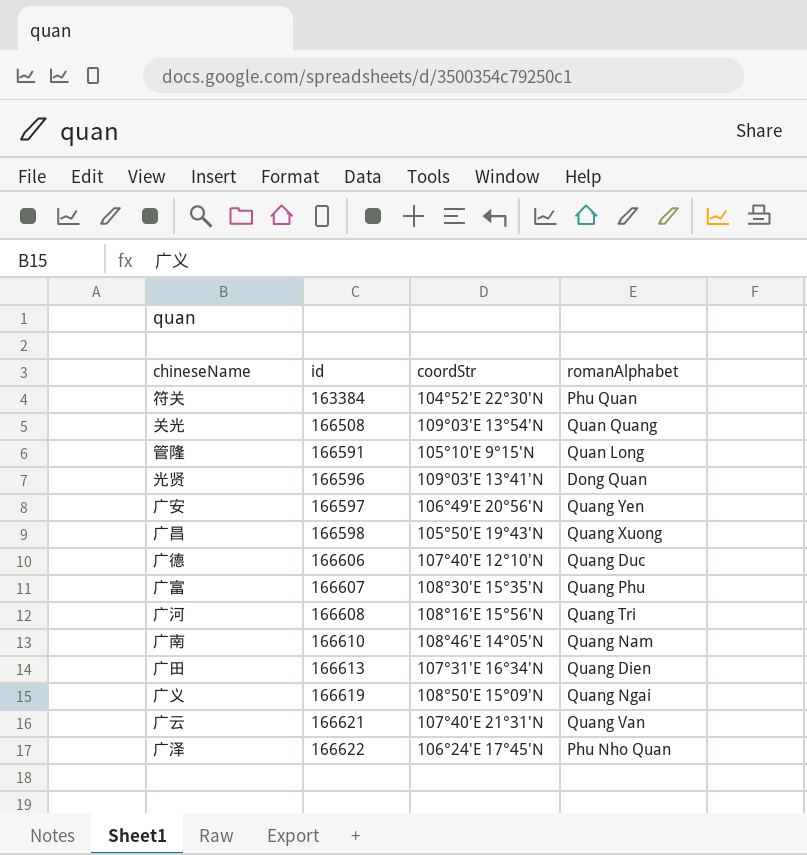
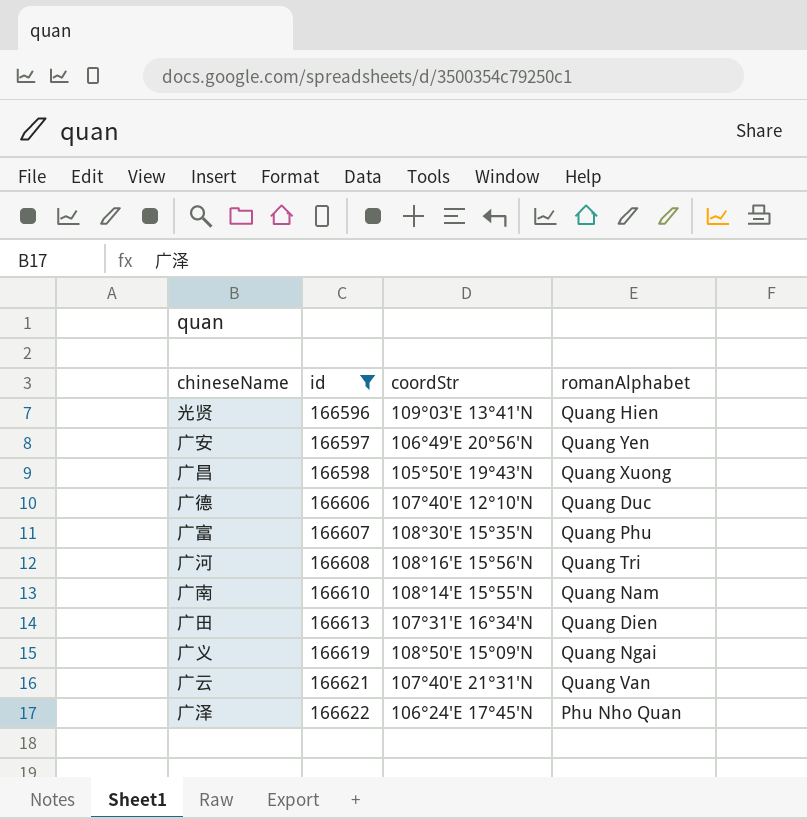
filter: none -> id >= 166596
光贤 | romanAlphabet: Dong Quan -> Quang Hien
广南 | coordStr: 108°46′E 14°05′N -> 108°14′E 15°55′N

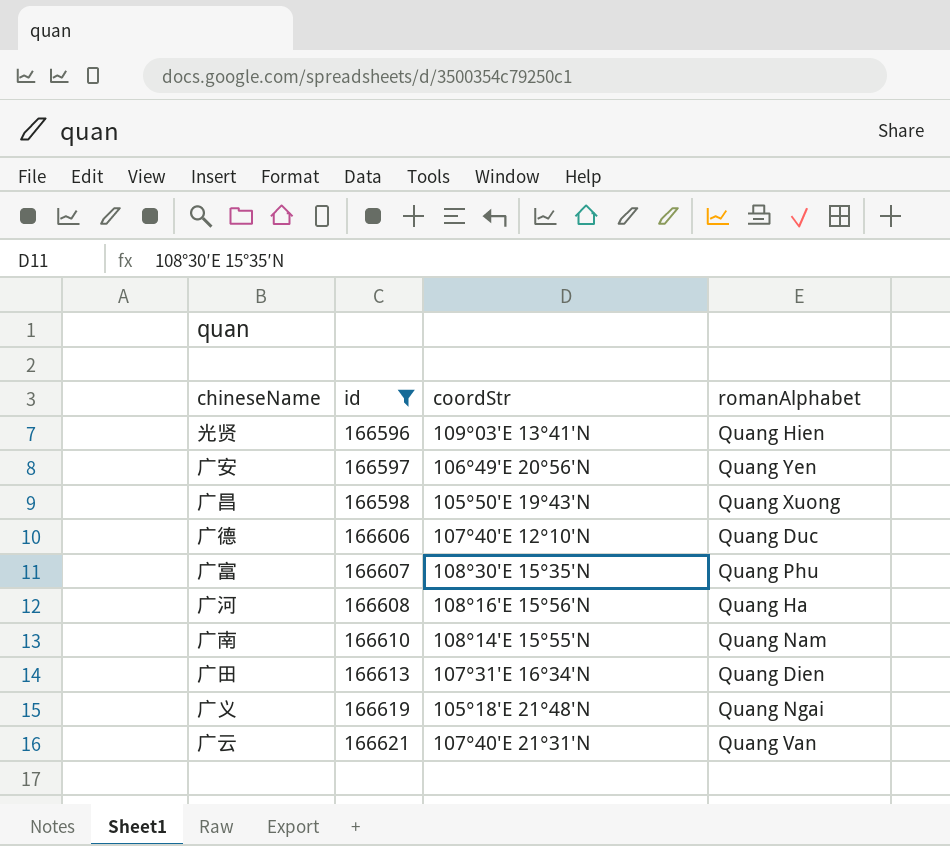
row 广泽: 166622 | 106°24′E 17°45′N | Phu Nho Quan -> none
广河 | romanAlphabet: Quang Tri -> Quang Ha
广义 | coordStr: 108°50′E 15°09′N -> 105°18′E 21°48′N

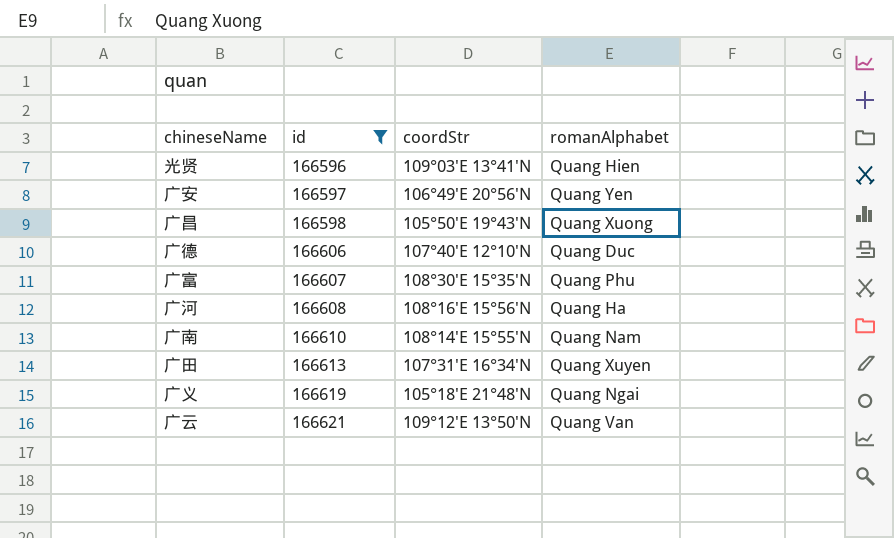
广田 | romanAlphabet: Quang Dien -> Quang Xuyen
广云 | coordStr: 107°40′E 21°31′N -> 109°12′E 13°50′N

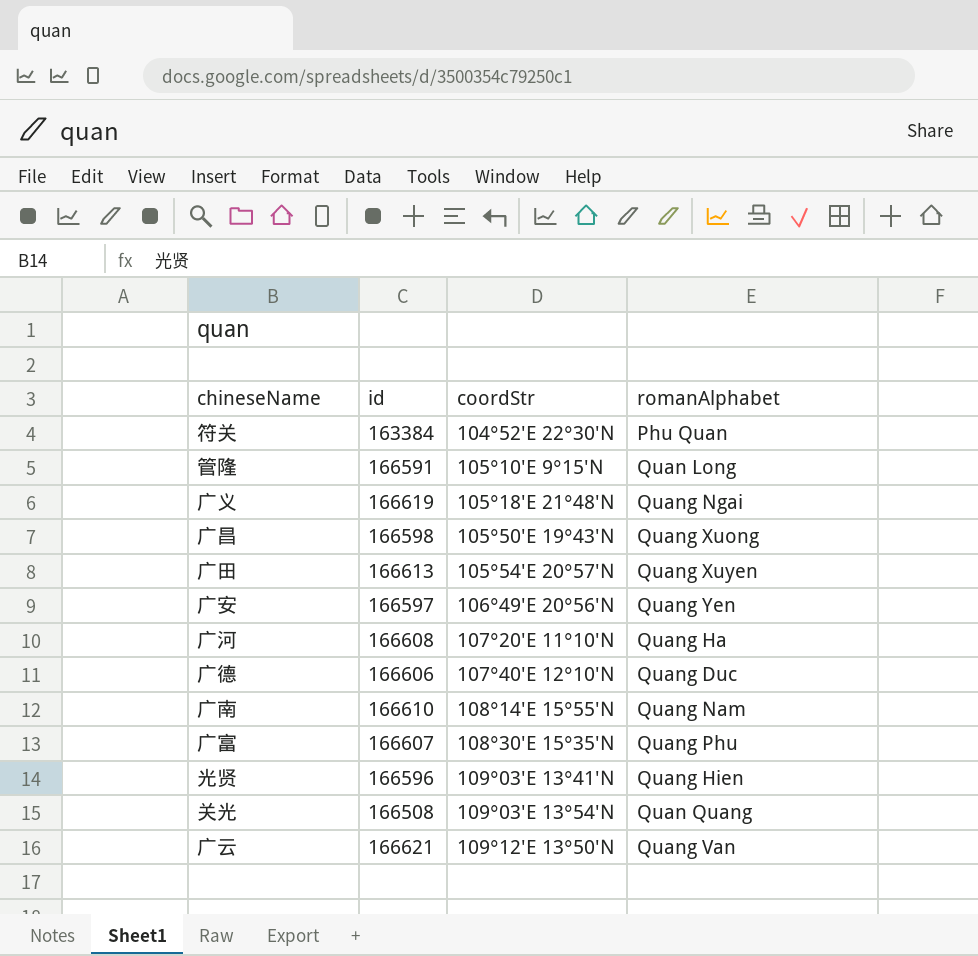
filter: id >= 166596 -> none
row order: id ascending -> coordStr ascending
广田 | coordStr: 107°31′E 16°34′N -> 105°54′E 20°57′N
广河 | coordStr: 108°16′E 15°56′N -> 107°20′E 11°10′N

